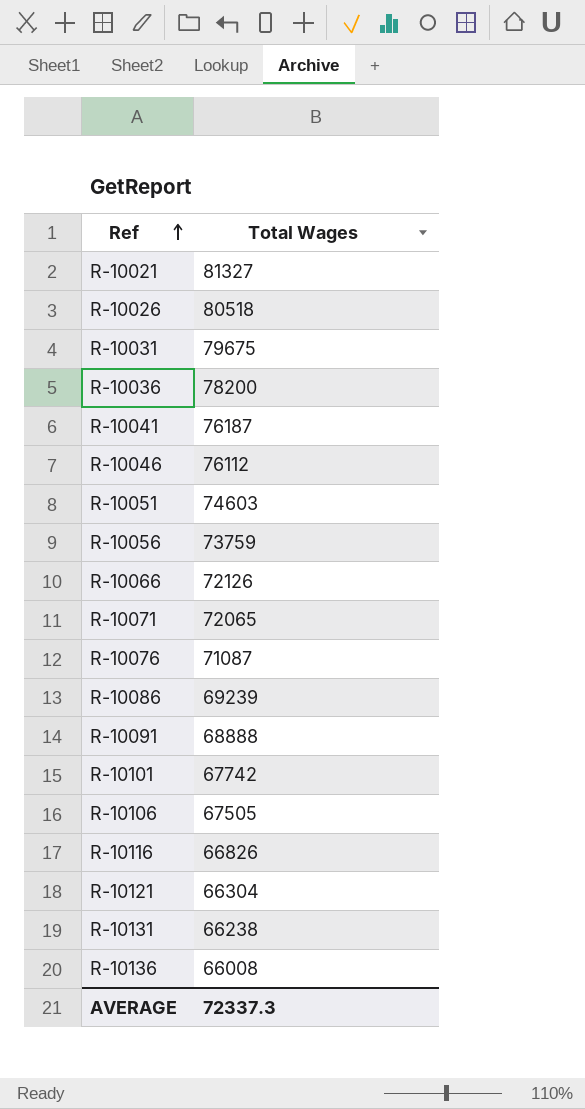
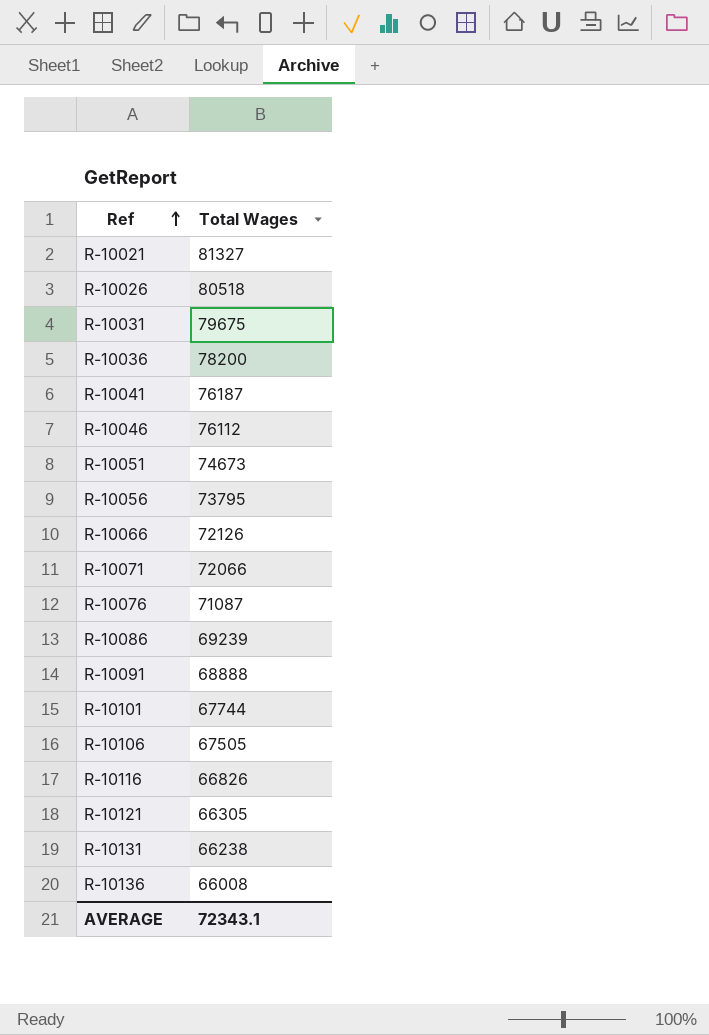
R-10051 | Total Wages: 74603 -> 74673
R-10056 | Total Wages: 73759 -> 73795
R-10071 | Total Wages: 72065 -> 72066
R-10101 | Total Wages: 67742 -> 67744
R-10121 | Total Wages: 66304 -> 66305
AVERAGE | Total Wages: 72337.3 -> 72343.1

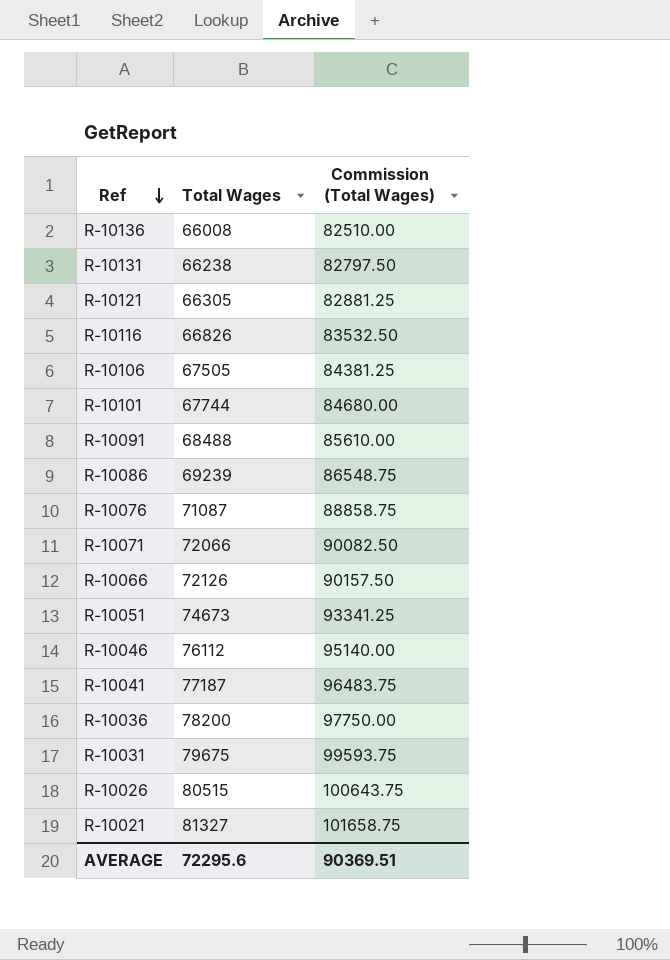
row order: Ref ascending -> Ref descending
column Commission (Total Wages) | formula: none -> [Total Wages] * 1.25
row R-10056: 73795 -> none
R-10091 | Total Wages: 68888 -> 68488
R-10041 | Total Wages: 76187 -> 77187
R-10026 | Total Wages: 80518 -> 80515
AVERAGE | Total Wages: 72343.1 -> 72295.6

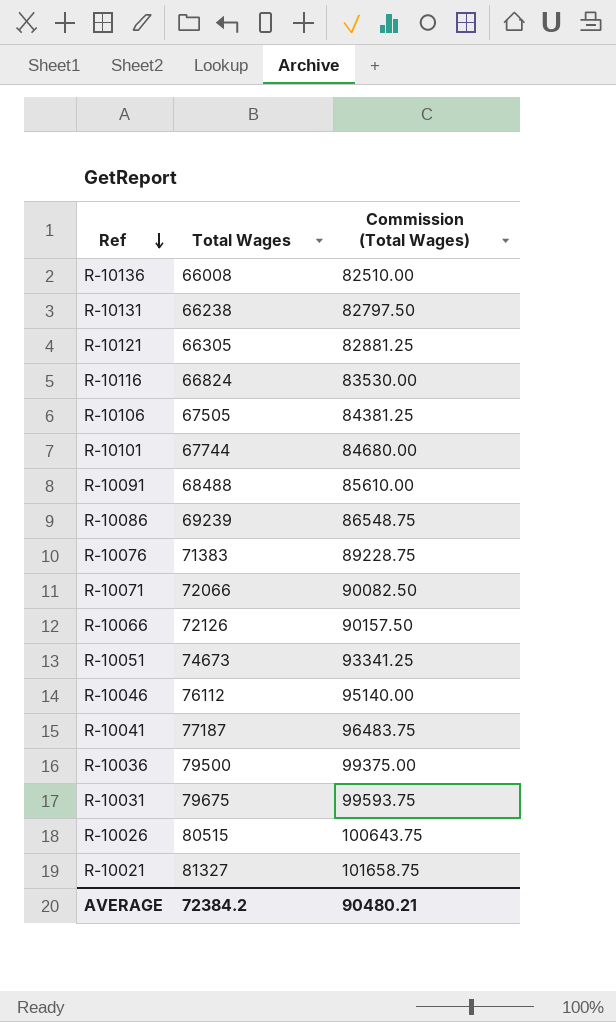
R-10116 | Total Wages: 66826 -> 66824
R-10116 | Commission (Total Wages): 83532.50 -> 83530.00
R-10076 | Total Wages: 71087 -> 71383
R-10076 | Commission (Total Wages): 88858.75 -> 89228.75
R-10036 | Total Wages: 78200 -> 79500
R-10036 | Commission (Total Wages): 97750.00 -> 99375.00
AVERAGE | Total Wages: 72295.6 -> 72384.2
AVERAGE | Commission (Total Wages): 90369.51 -> 90480.21

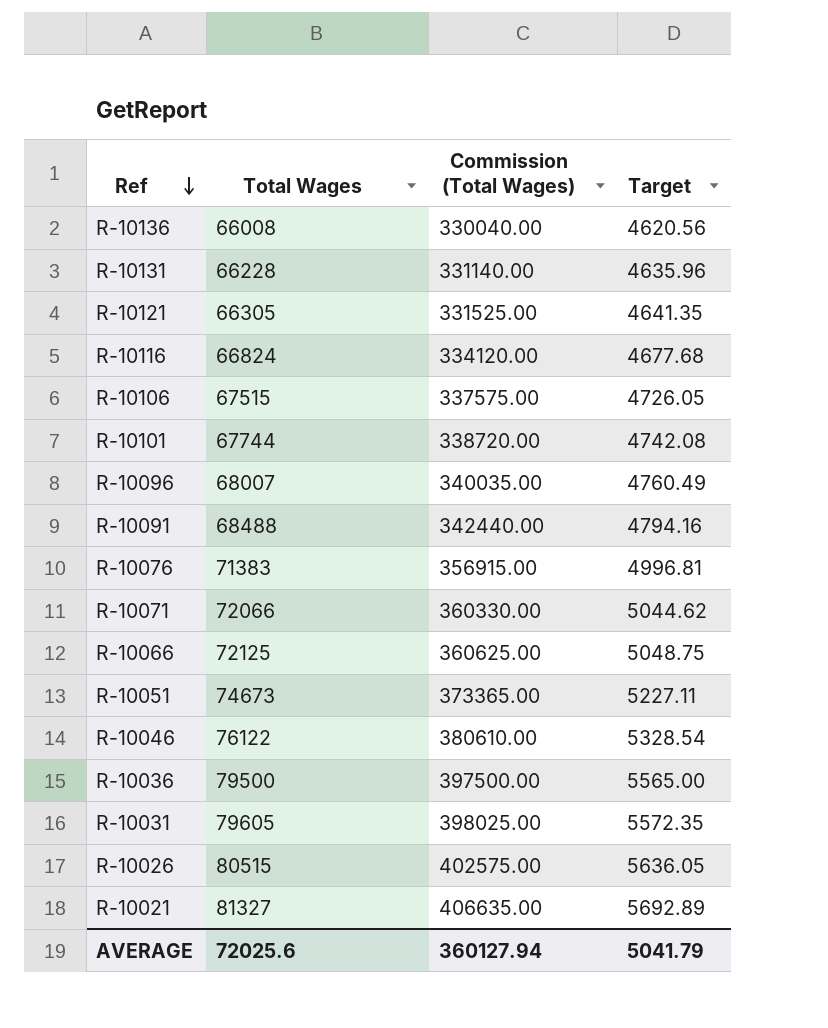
column Commission (Total Wages) | formula: [Total Wages] * 1.25 -> [Total Wages] * 5
column Target | formula: none -> [Total Wages] * 0.07
row R-10086: 69239 | 86548.75 -> none
row R-10041: 77187 | 96483.75 -> none
R-10131 | Total Wages: 66238 -> 66228
R-10106 | Total Wages: 67505 -> 67515
row R-10096: none -> 68007 | 340035.00 | 4760.49
R-10066 | Total Wages: 72126 -> 72125
R-10046 | Total Wages: 76112 -> 76122
R-10031 | Total Wages: 79675 -> 79605
AVERAGE | Total Wages: 72384.2 -> 72025.6
AVERAGE | Commission (Total Wages): 90480.21 -> 360127.94

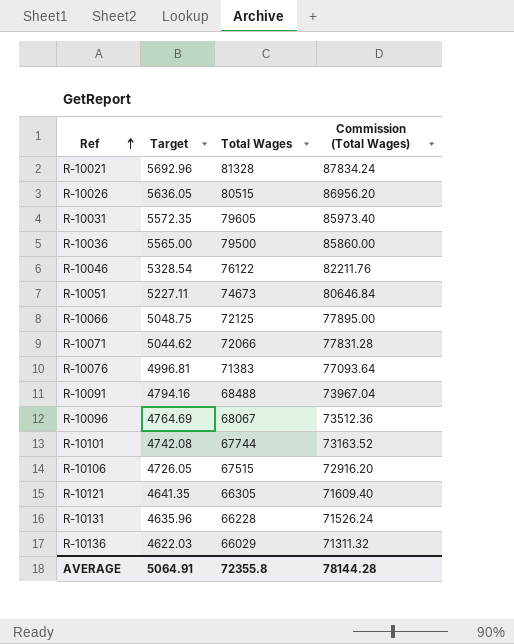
row order: Ref descending -> Ref ascending
column Target | position: 4 -> 2
column Commission (Total Wages) | formula: [Total Wages] * 5 -> [Total Wages] * 1.08
row R-10116: 66824 | 334120.00 | 4677.68 -> none
R-10021 | Target: 5692.89 -> 5692.96
R-10021 | Total Wages: 81327 -> 81328
R-10096 | Target: 4760.49 -> 4764.69
R-10096 | Total Wages: 68007 -> 68067
R-10136 | Target: 4620.56 -> 4622.03
R-10136 | Total Wages: 66008 -> 66029
AVERAGE | Target: 5041.79 -> 5064.91
AVERAGE | Total Wages: 72025.6 -> 72355.8
AVERAGE | Commission (Total Wages): 360127.94 -> 78144.28

